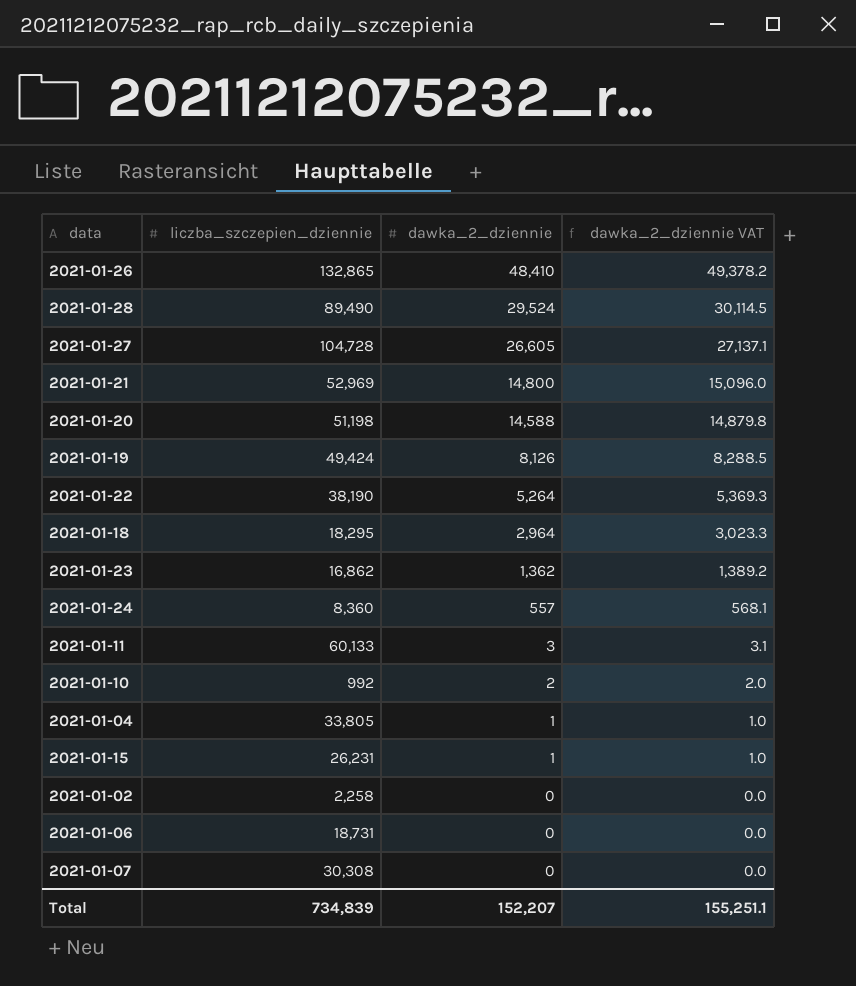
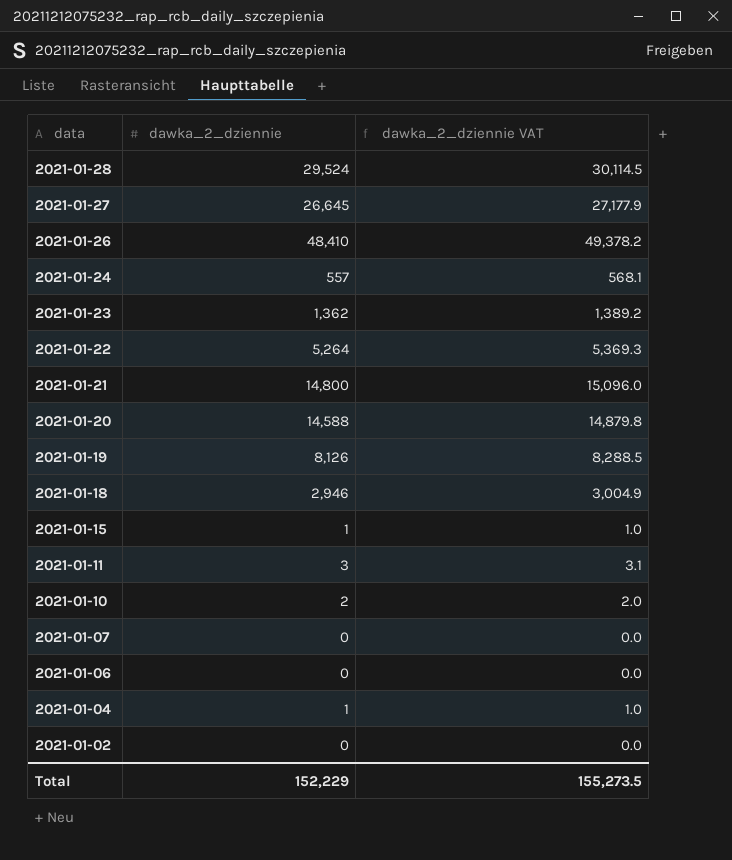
row order: dawka_2_dziennie descending -> data descending
column liczba_szczepien_dziennie | position: 2 -> none
2021-01-27 | dawka_2_dziennie: 26,605 -> 26,645
2021-01-27 | dawka_2_dziennie VAT: 27,137.1 -> 27,177.9
2021-01-18 | dawka_2_dziennie: 2,964 -> 2,946
2021-01-18 | dawka_2_dziennie VAT: 3,023.3 -> 3,004.9
Total | dawka_2_dziennie: 152,207 -> 152,229
Total | dawka_2_dziennie VAT: 155,251.1 -> 155,273.5

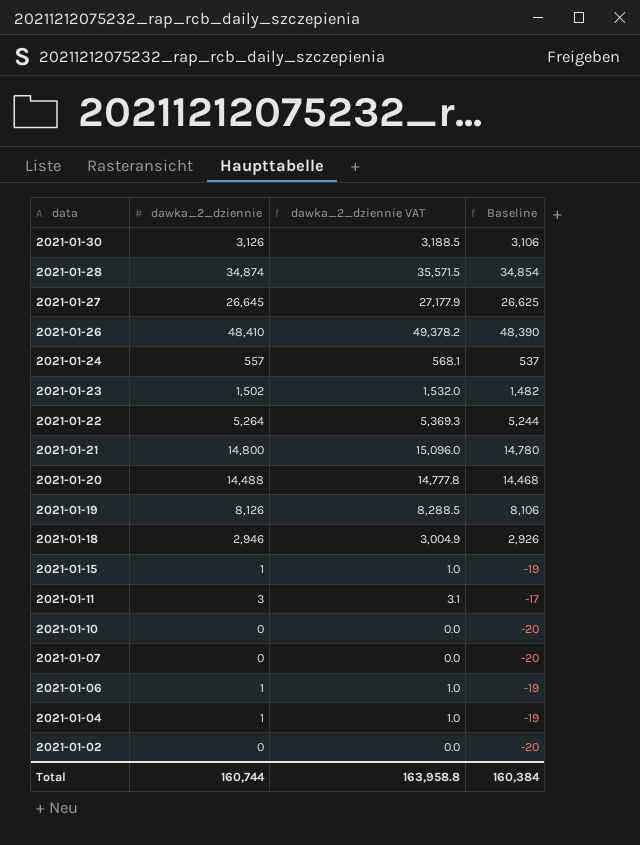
column Baseline | formula: none -> [dawka_2_dziennie] - 20
row 2021-01-30: none -> 3,126 | 3,188.5 | 3,106
2021-01-28 | dawka_2_dziennie: 29,524 -> 34,874
2021-01-28 | dawka_2_dziennie VAT: 30,114.5 -> 35,571.5
2021-01-23 | dawka_2_dziennie: 1,362 -> 1,502
2021-01-23 | dawka_2_dziennie VAT: 1,389.2 -> 1,532.0
2021-01-20 | dawka_2_dziennie: 14,588 -> 14,488
2021-01-20 | dawka_2_dziennie VAT: 14,879.8 -> 14,777.8
2021-01-10 | dawka_2_dziennie: 2 -> 0
2021-01-10 | dawka_2_dziennie VAT: 2.0 -> 0.0
2021-01-06 | dawka_2_dziennie: 0 -> 1
2021-01-06 | dawka_2_dziennie VAT: 0.0 -> 1.0
Total | dawka_2_dziennie: 152,229 -> 160,744
Total | dawka_2_dziennie VAT: 155,273.5 -> 163,958.8

